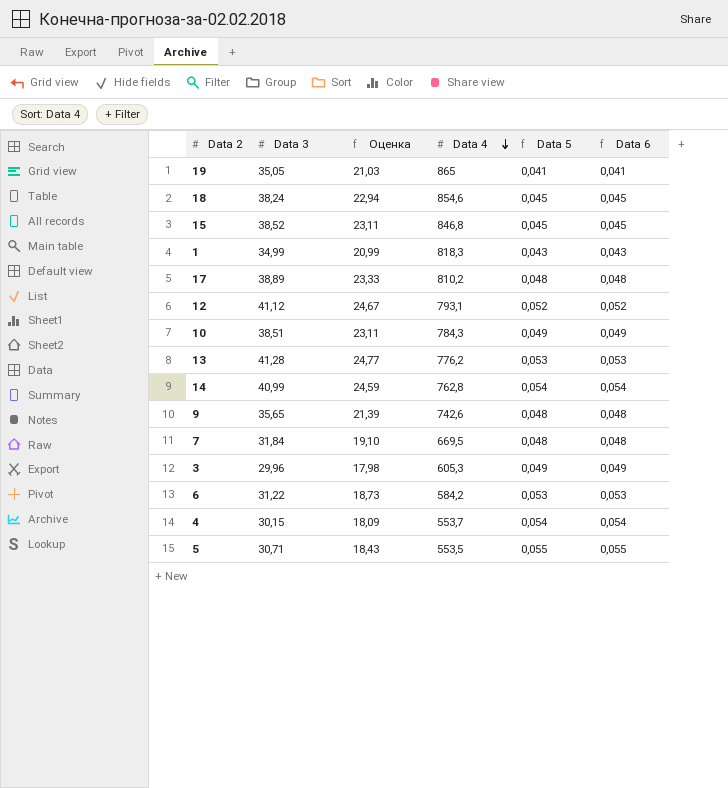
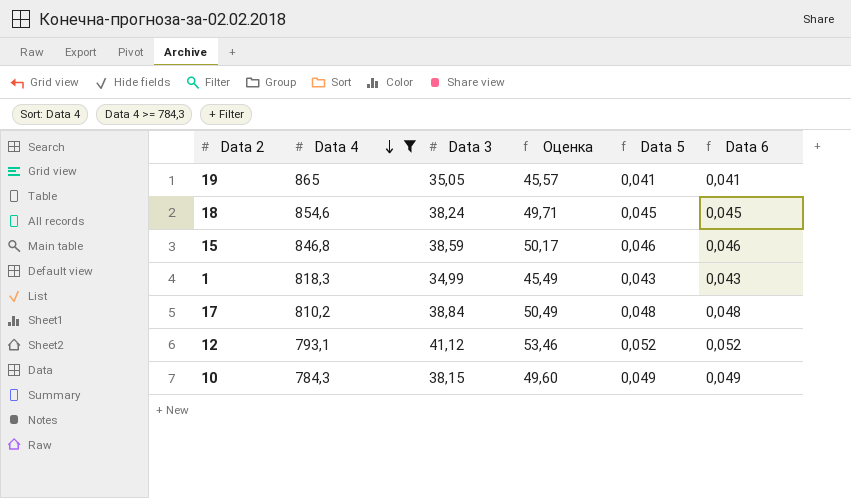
filter: none -> Data 4 >= 784,3
column Data 4 | position: 4 -> 2
column Оценка | formula: [Data 3] * 0,6 -> [Data 3] * 1,3
15 | Data 3: 38,52 -> 38,59
15 | Data 5: 0,045 -> 0,046
15 | Data 6: 0,045 -> 0,046
17 | Data 3: 38,89 -> 38,84
10 | Data 3: 38,51 -> 38,15

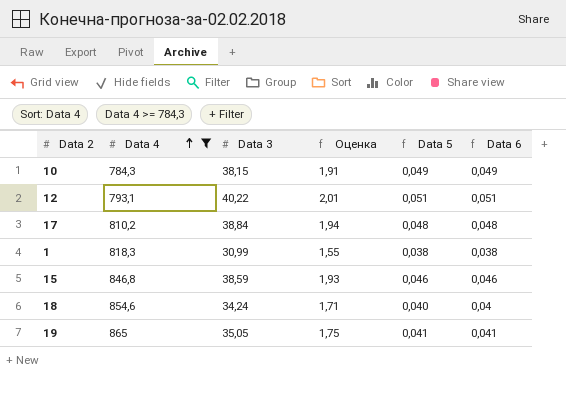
row order: Data 4 descending -> Data 4 ascending
column Оценка | formula: [Data 3] * 1,3 -> [Data 3] * 0,05
12 | Data 3: 41,12 -> 40,22
12 | Data 5: 0,052 -> 0,051
12 | Data 6: 0,052 -> 0,051
1 | Data 3: 34,99 -> 30,99
1 | Data 5: 0,043 -> 0,038
1 | Data 6: 0,043 -> 0,038
18 | Data 3: 38,24 -> 34,24
18 | Data 5: 0,045 -> 0,040
18 | Data 6: 0,045 -> 0,04

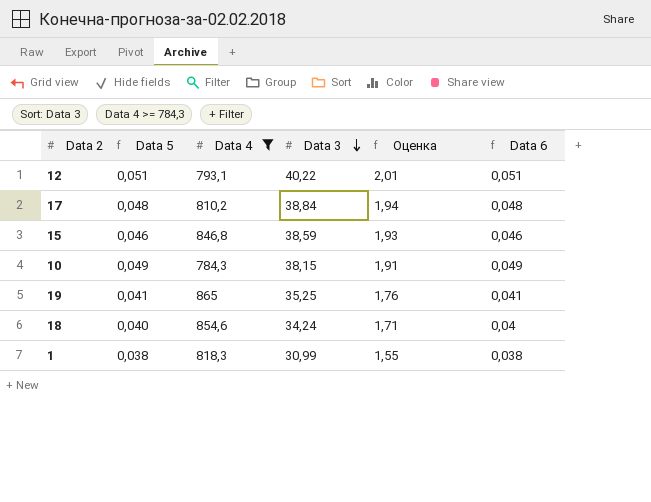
row order: Data 4 ascending -> Data 3 descending
column Data 5 | position: 5 -> 2
19 | Data 3: 35,05 -> 35,25
19 | Оценка: 1,75 -> 1,76

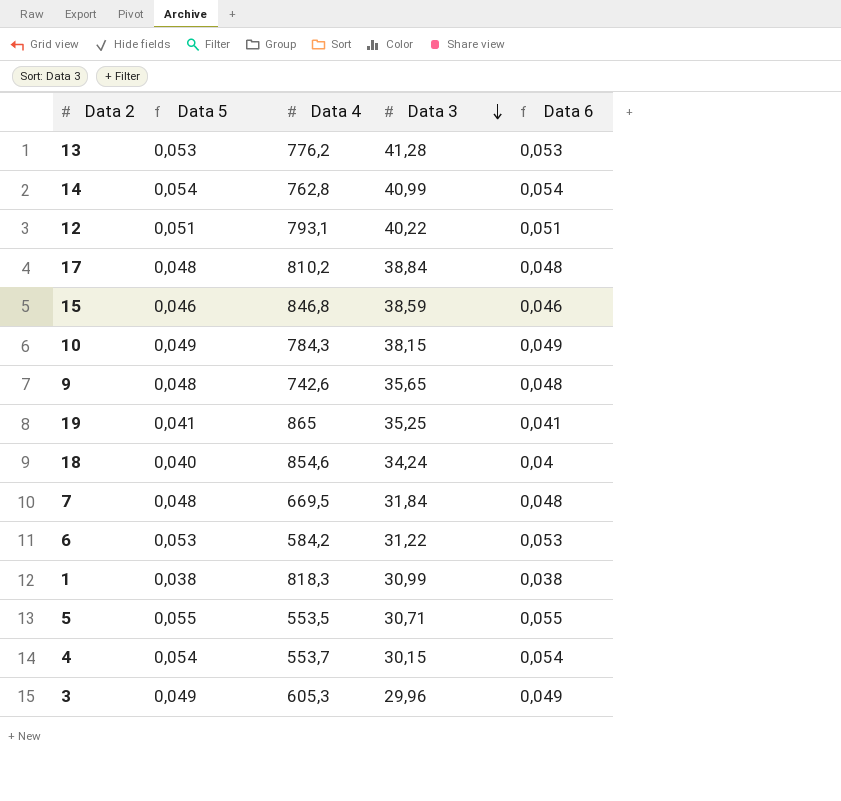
filter: Data 4 >= 784,3 -> none
column Оценка | formula: [Data 3] * 0,05 -> none

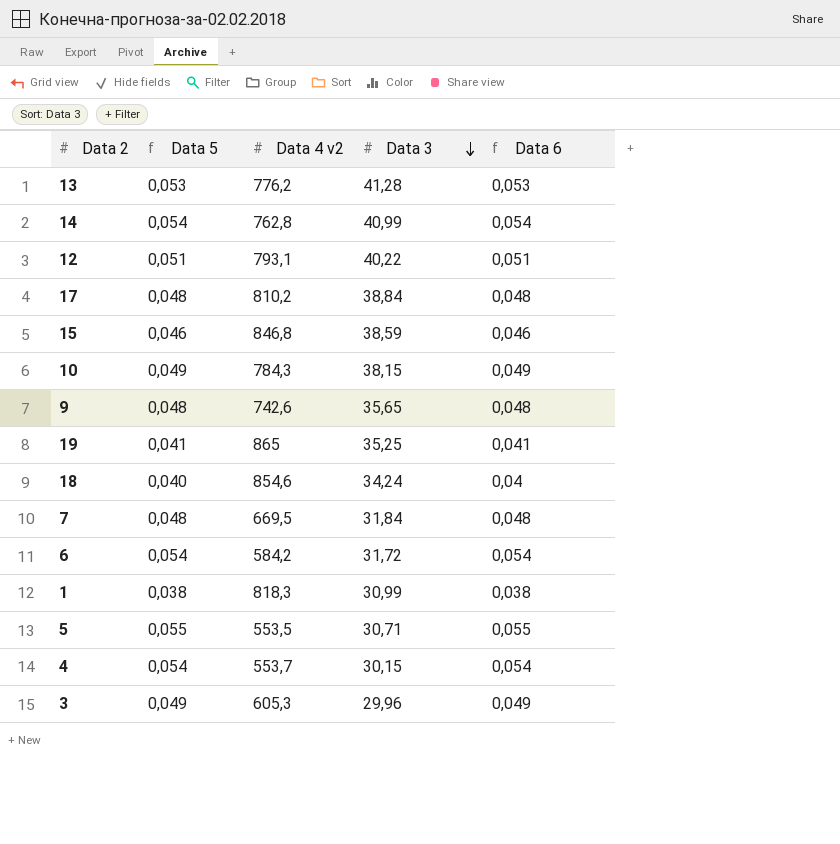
column name: Data 4 -> Data 4 v2
6 | Data 5: 0,053 -> 0,054
6 | Data 3: 31,22 -> 31,72
6 | Data 6: 0,053 -> 0,054

